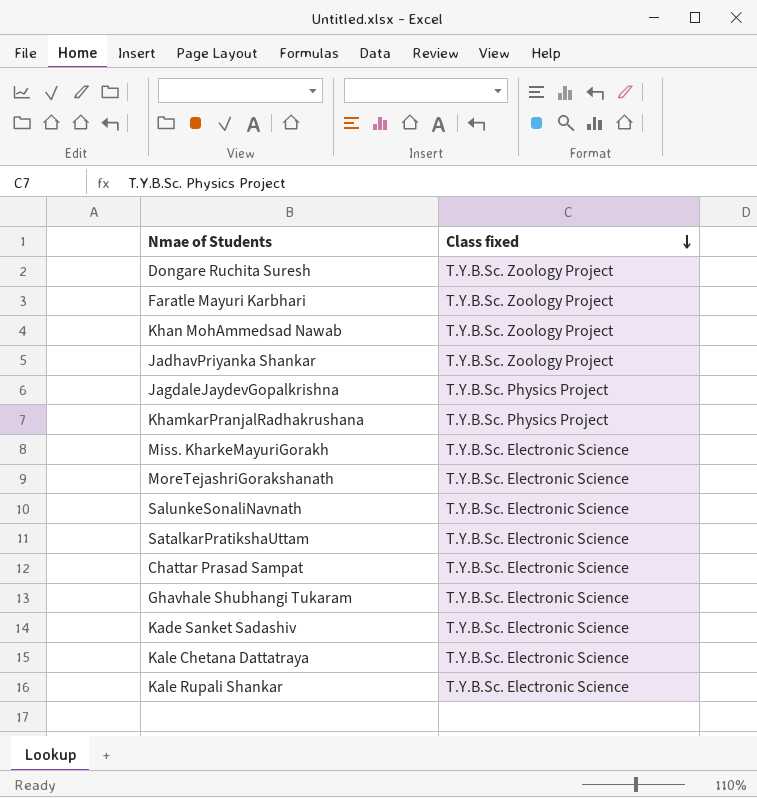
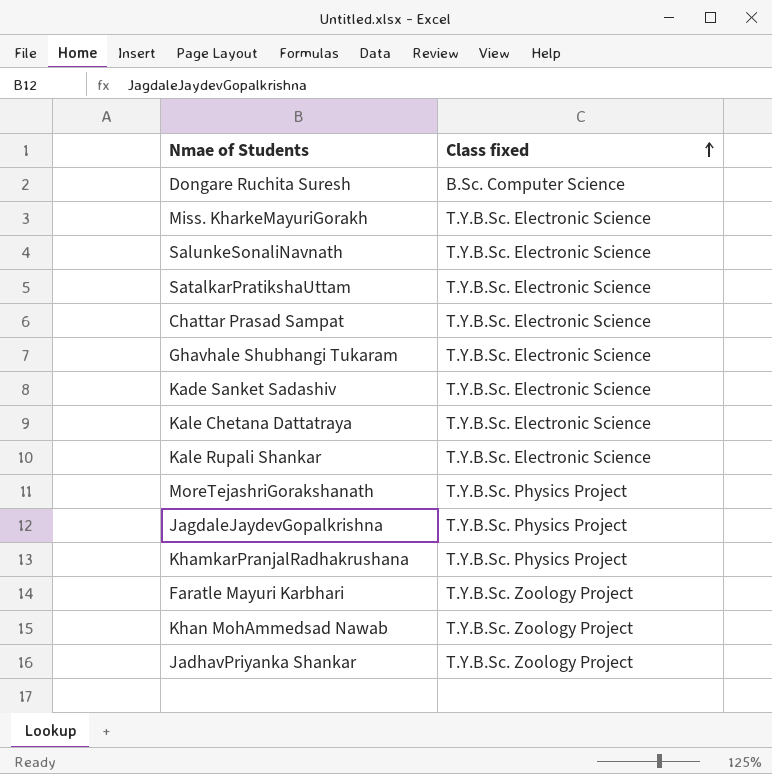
row order: Class fixed descending -> Class fixed ascending
Dongare Ruchita Suresh | Class fixed: T.Y.B.Sc. Zoology Project -> B.Sc. Computer Science
MoreTejashriGorakshanath | Class fixed: T.Y.B.Sc. Electronic Science -> T.Y.B.Sc. Physics Project

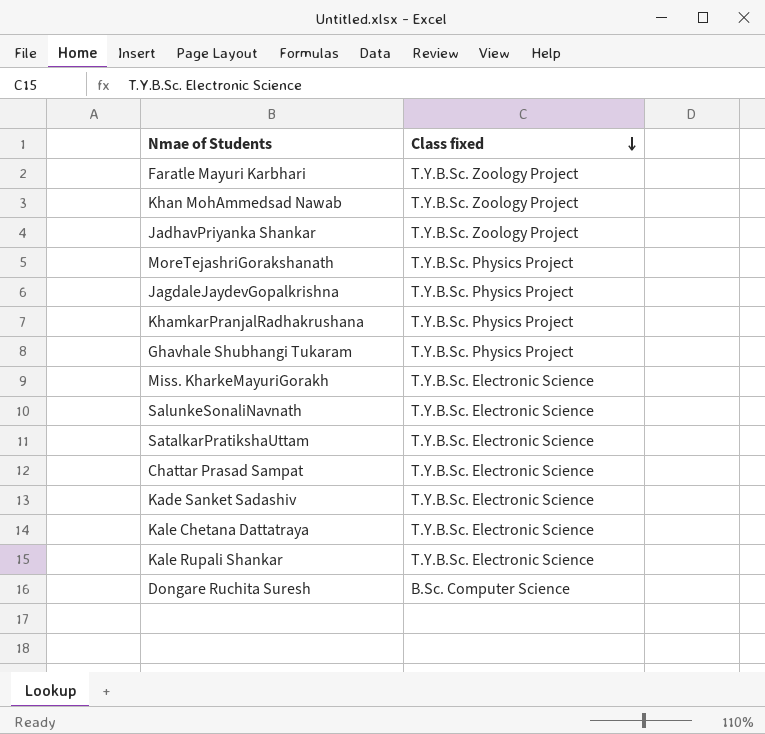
row order: Class fixed ascending -> Class fixed descending
Ghavhale Shubhangi Tukaram | Class fixed: T.Y.B.Sc. Electronic Science -> T.Y.B.Sc. Physics Project

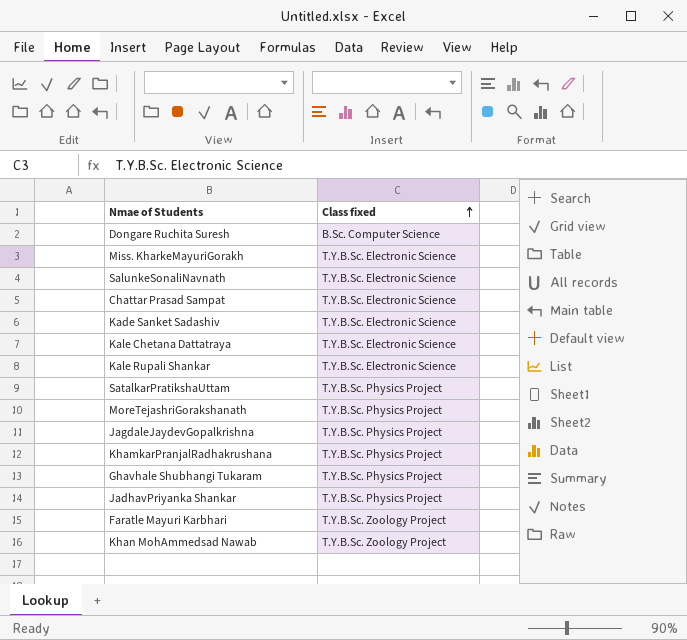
row order: Class fixed descending -> Class fixed ascending
SatalkarPratikshaUttam | Class fixed: T.Y.B.Sc. Electronic Science -> T.Y.B.Sc. Physics Project
JadhavPriyanka Shankar | Class fixed: T.Y.B.Sc. Zoology Project -> T.Y.B.Sc. Physics Project

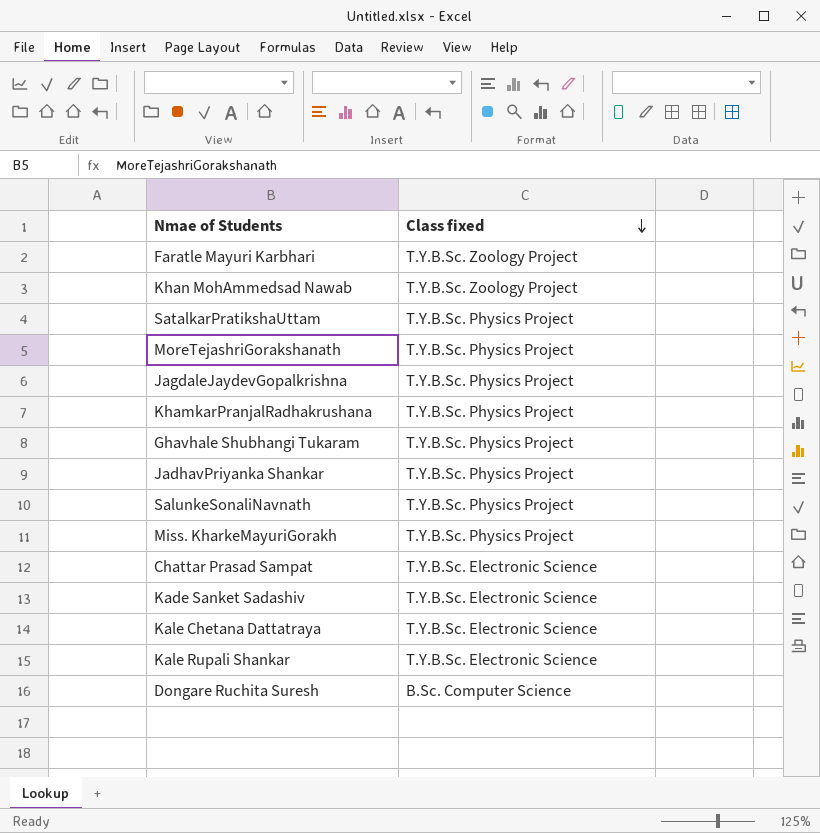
row order: Class fixed ascending -> Class fixed descending
SalunkeSonaliNavnath | Class fixed: T.Y.B.Sc. Electronic Science -> T.Y.B.Sc. Physics Project
Miss. KharkeMayuriGorakh | Class fixed: T.Y.B.Sc. Electronic Science -> T.Y.B.Sc. Physics Project

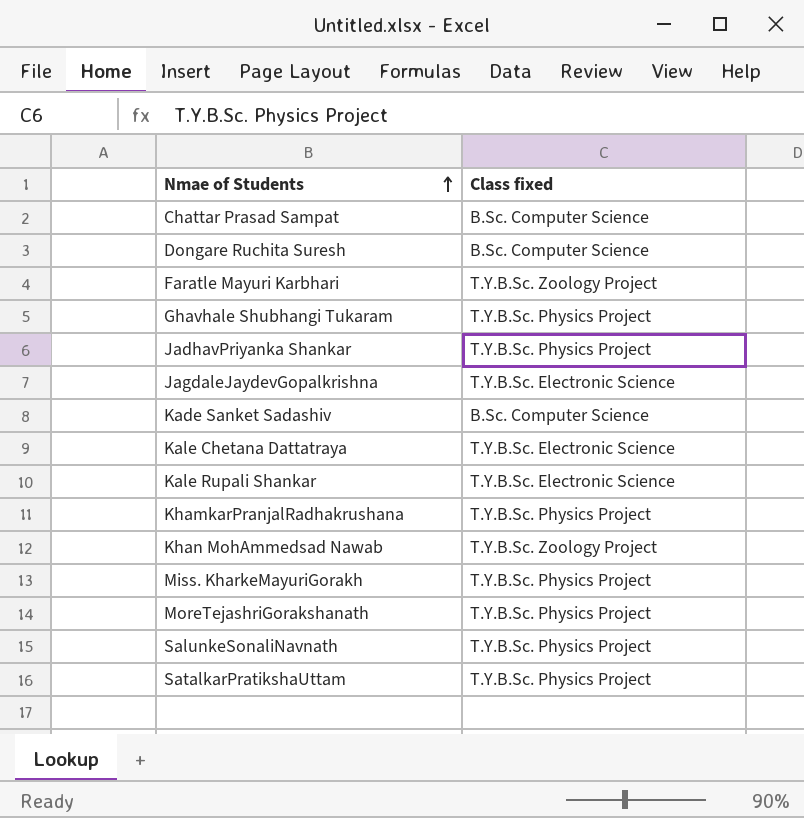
row order: Class fixed descending -> Nmae of Students ascending
Chattar Prasad Sampat | Class fixed: T.Y.B.Sc. Electronic Science -> B.Sc. Computer Science
JagdaleJaydevGopalkrishna | Class fixed: T.Y.B.Sc. Physics Project -> T.Y.B.Sc. Electronic Science
Kade Sanket Sadashiv | Class fixed: T.Y.B.Sc. Electronic Science -> B.Sc. Computer Science

